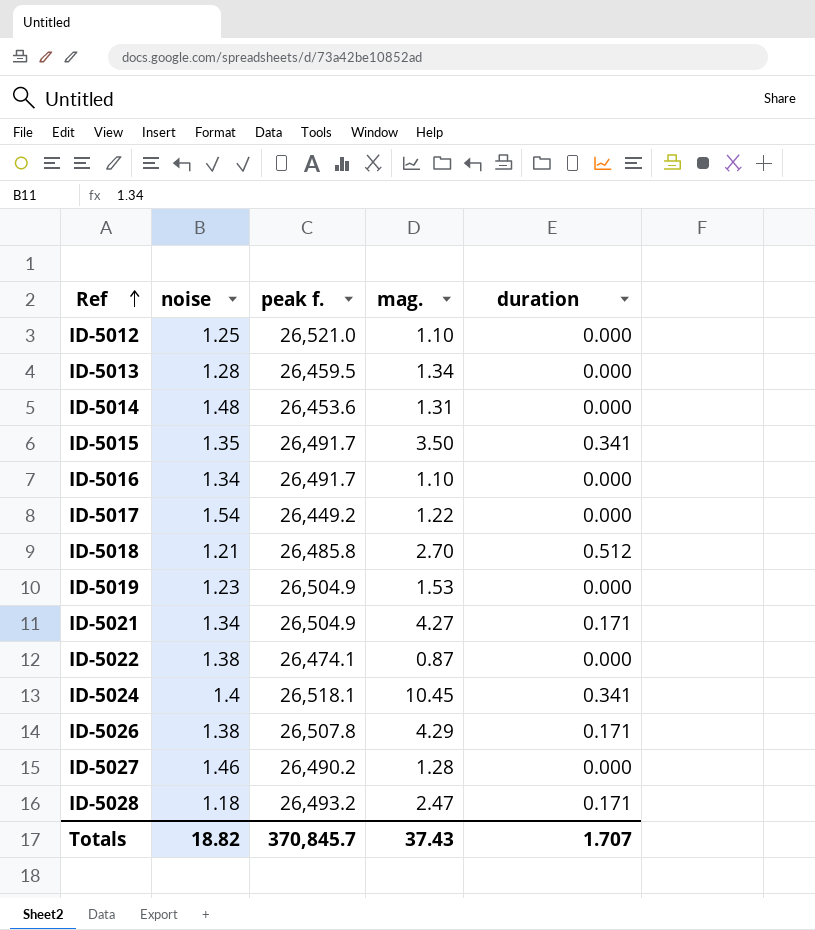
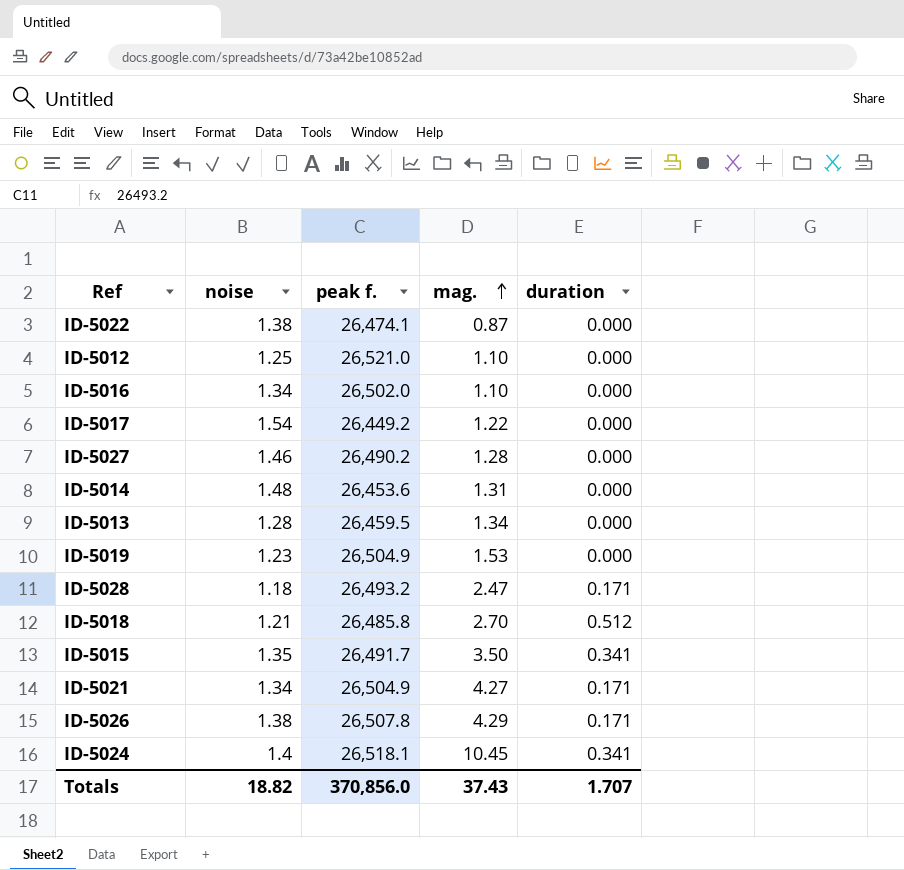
row order: Ref ascending -> mag. ascending
ID-5016 | peak f.: 26,491.7 -> 26,502.0
Totals | peak f.: 370,845.7 -> 370,856.0

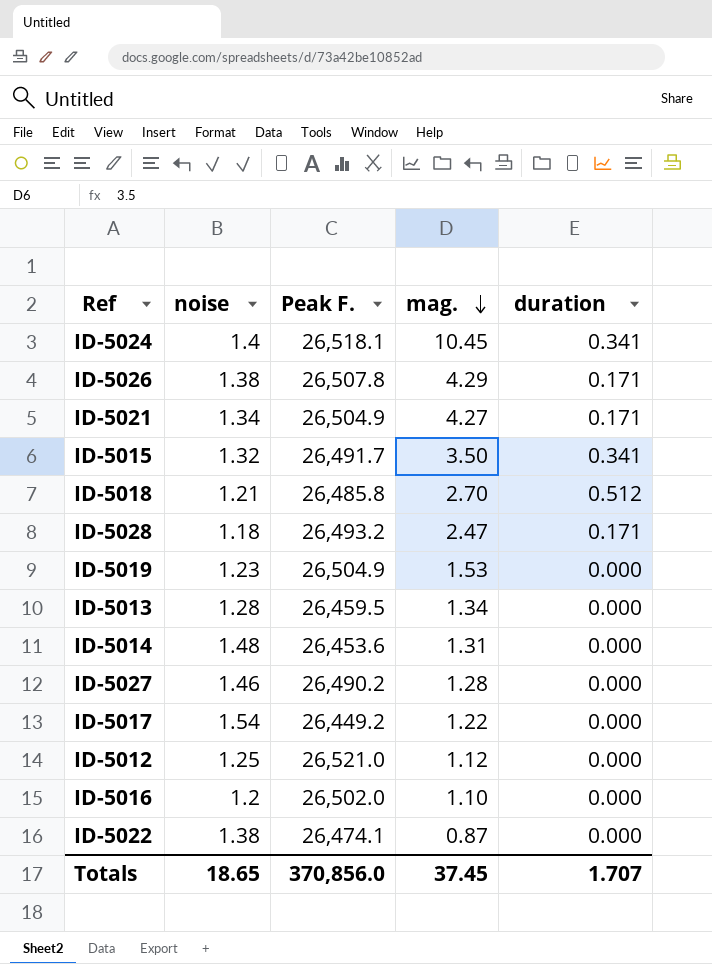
row order: mag. ascending -> mag. descending
column name: peak f. -> Peak F.
ID-5015 | noise: 1.35 -> 1.32
ID-5012 | mag.: 1.10 -> 1.12
ID-5016 | noise: 1.34 -> 1.2
Totals | noise: 18.82 -> 18.65
Totals | mag.: 37.43 -> 37.45

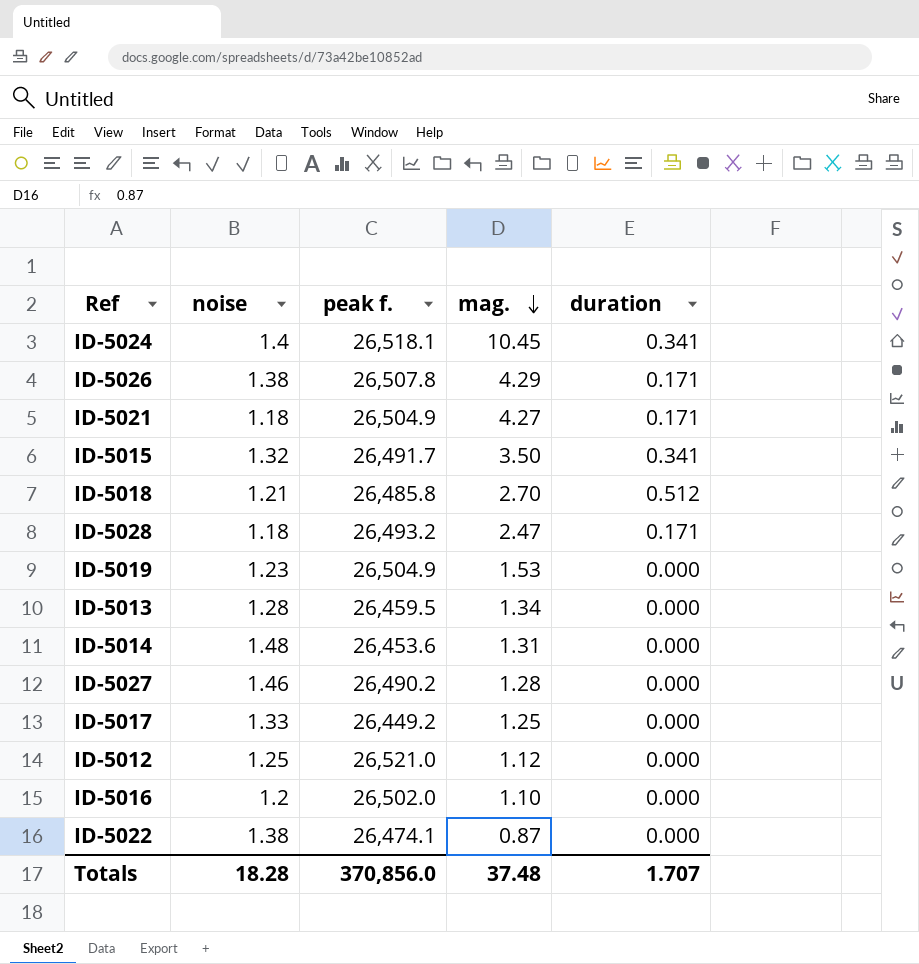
column name: Peak F. -> peak f.
ID-5021 | noise: 1.34 -> 1.18
ID-5017 | noise: 1.54 -> 1.33
ID-5017 | mag.: 1.22 -> 1.25
Totals | noise: 18.65 -> 18.28
Totals | mag.: 37.45 -> 37.48

